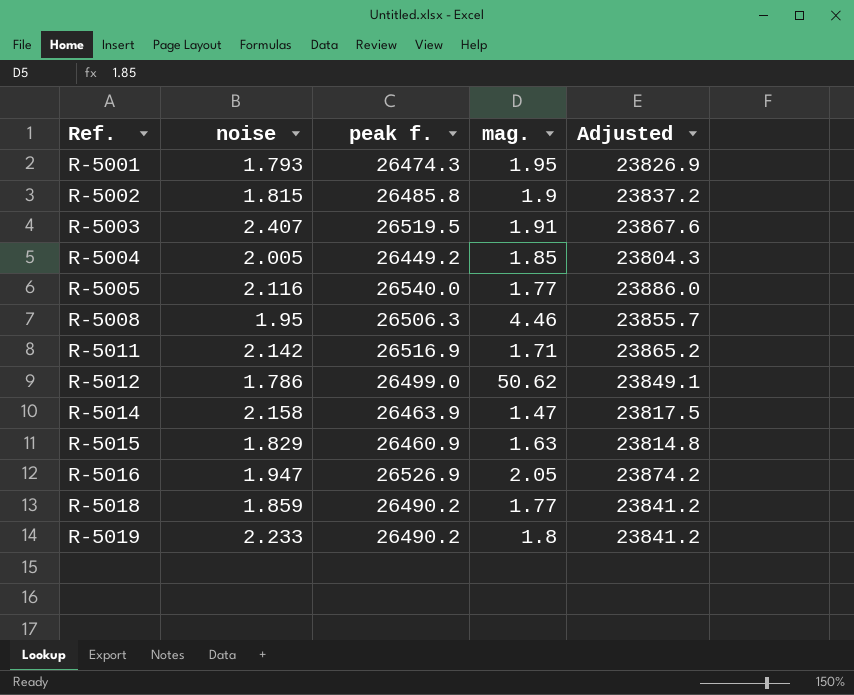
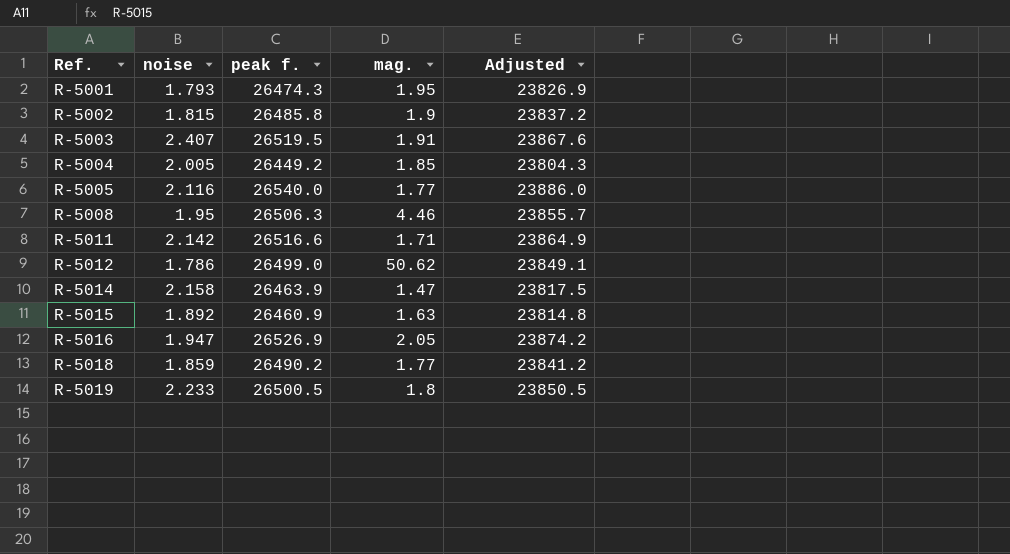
R-5011 | peak f.: 26516.9 -> 26516.6
R-5011 | Adjusted: 23865.2 -> 23864.9
R-5015 | noise: 1.829 -> 1.892
R-5019 | peak f.: 26490.2 -> 26500.5
R-5019 | Adjusted: 23841.2 -> 23850.5

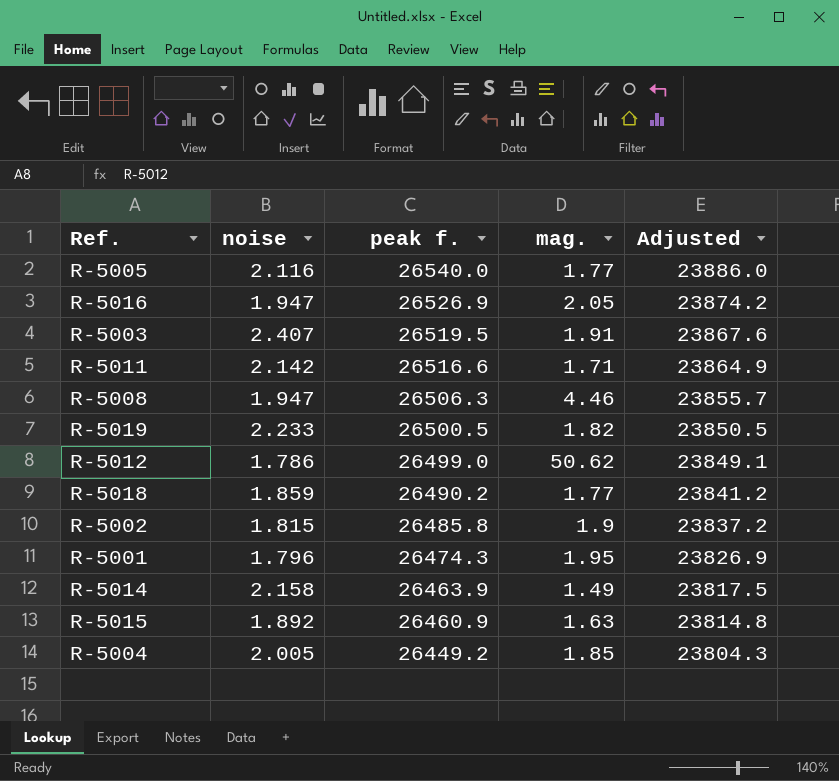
row order: Ref. ascending -> peak f. descending
R-5008 | noise: 1.95 -> 1.947
R-5019 | mag.: 1.8 -> 1.82
R-5001 | noise: 1.793 -> 1.796
R-5014 | mag.: 1.47 -> 1.49

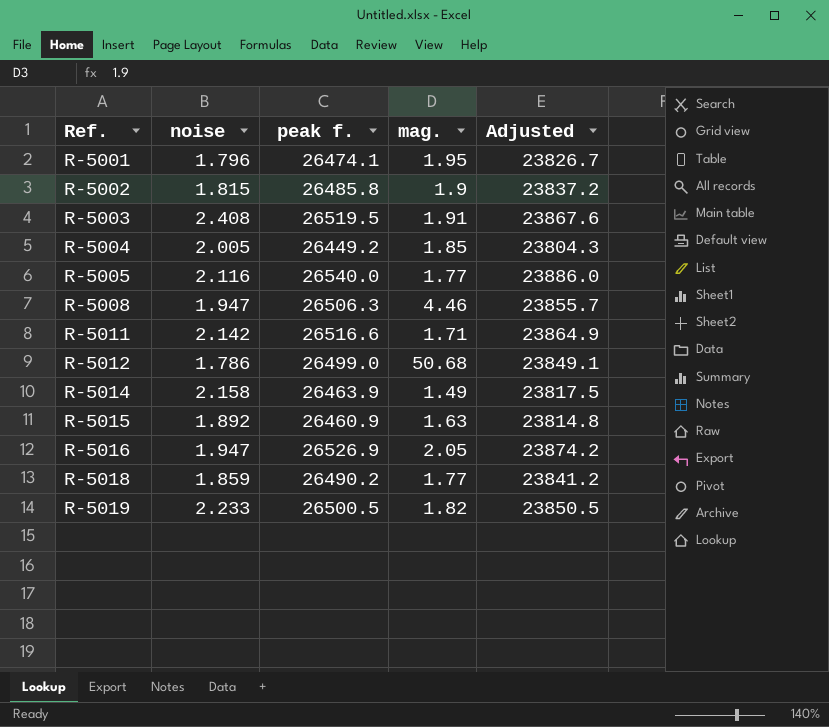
row order: peak f. descending -> Ref. ascending
R-5001 | peak f.: 26474.3 -> 26474.1
R-5001 | Adjusted: 23826.9 -> 23826.7
R-5003 | noise: 2.407 -> 2.408
R-5012 | mag.: 50.62 -> 50.68

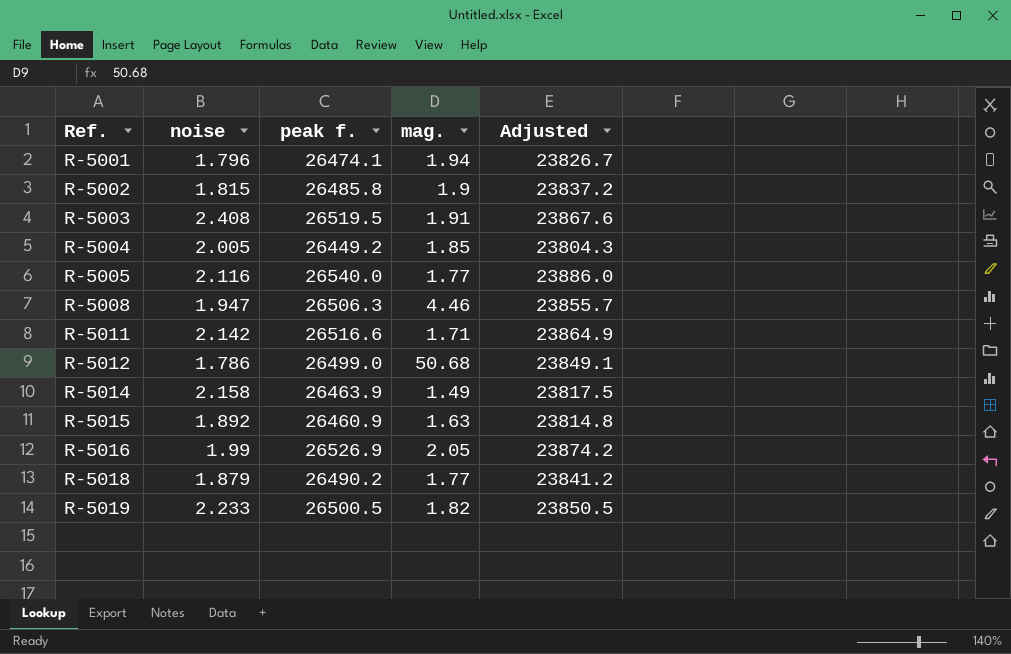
R-5001 | mag.: 1.95 -> 1.94
R-5016 | noise: 1.947 -> 1.99
R-5018 | noise: 1.859 -> 1.879

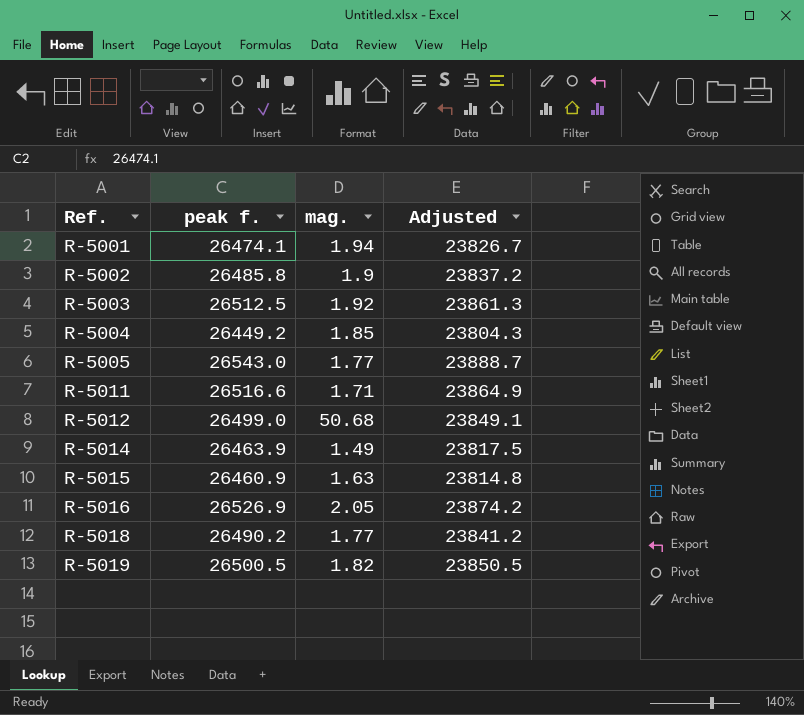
column noise | position: 2 -> none
row R-5008: 1.947 | 26506.3 | 4.46 | 23855.7 -> none
R-5003 | peak f.: 26519.5 -> 26512.5
R-5003 | mag.: 1.91 -> 1.92
R-5003 | Adjusted: 23867.6 -> 23861.3
R-5005 | peak f.: 26540.0 -> 26543.0
R-5005 | Adjusted: 23886.0 -> 23888.7

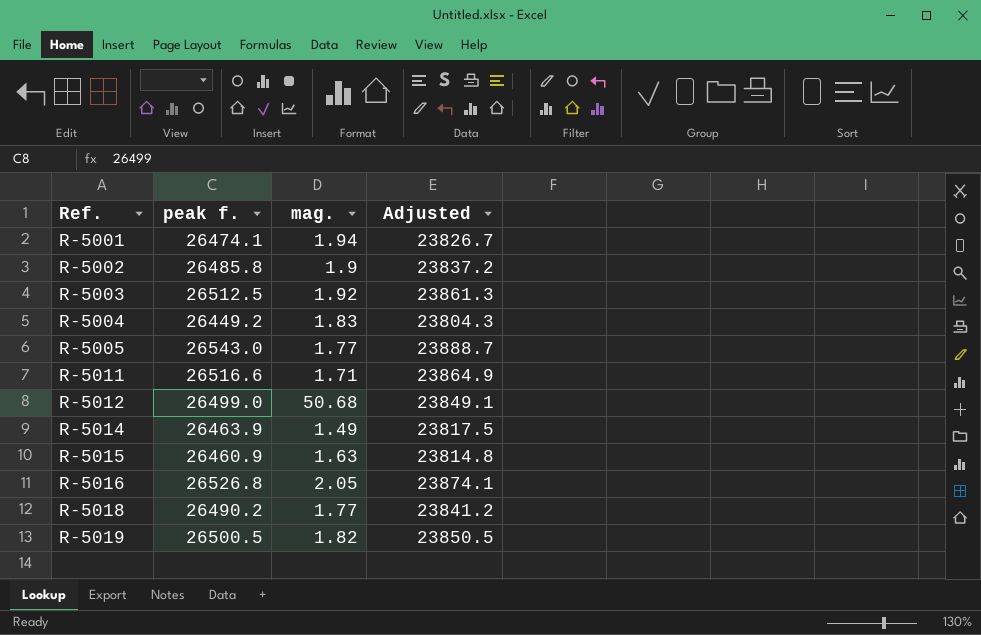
R-5004 | mag.: 1.85 -> 1.83
R-5016 | peak f.: 26526.9 -> 26526.8
R-5016 | Adjusted: 23874.2 -> 23874.1

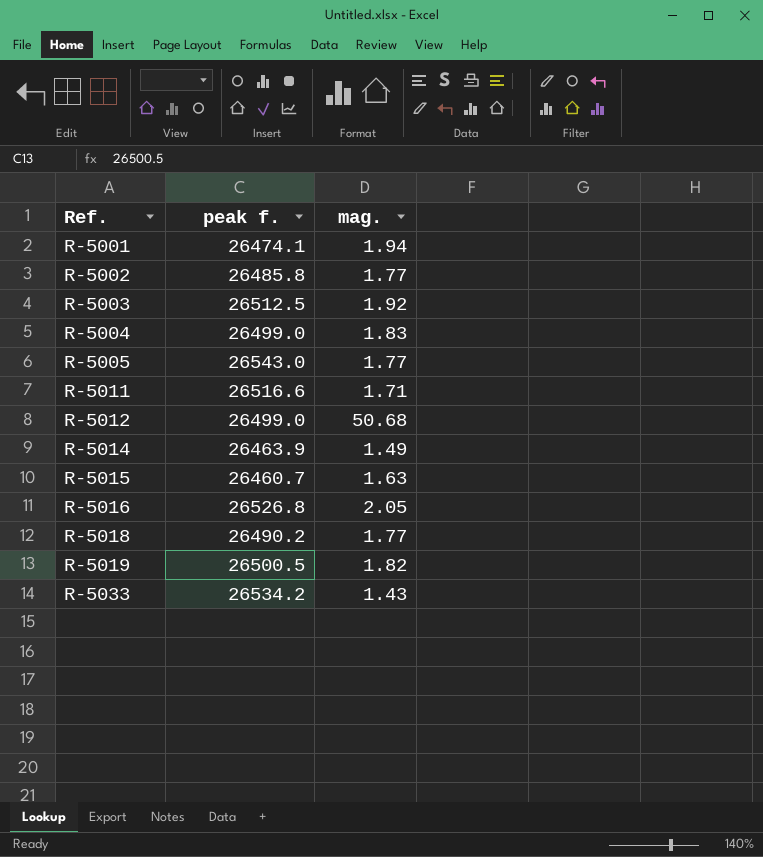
column Adjusted | formula: [peak f.] * 0.9 -> none
R-5002 | mag.: 1.9 -> 1.77
R-5004 | peak f.: 26449.2 -> 26499.0
R-5015 | peak f.: 26460.9 -> 26460.7
row R-5033: none -> 26534.2 | 1.43

